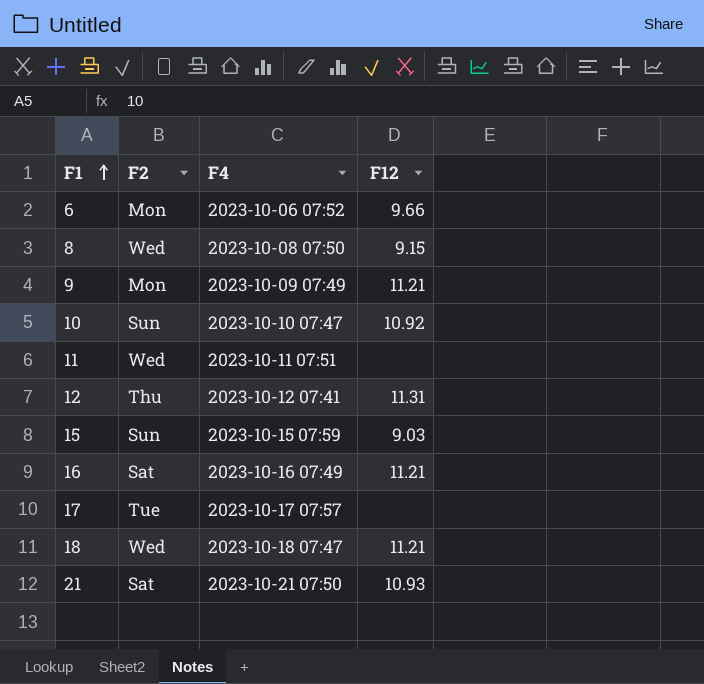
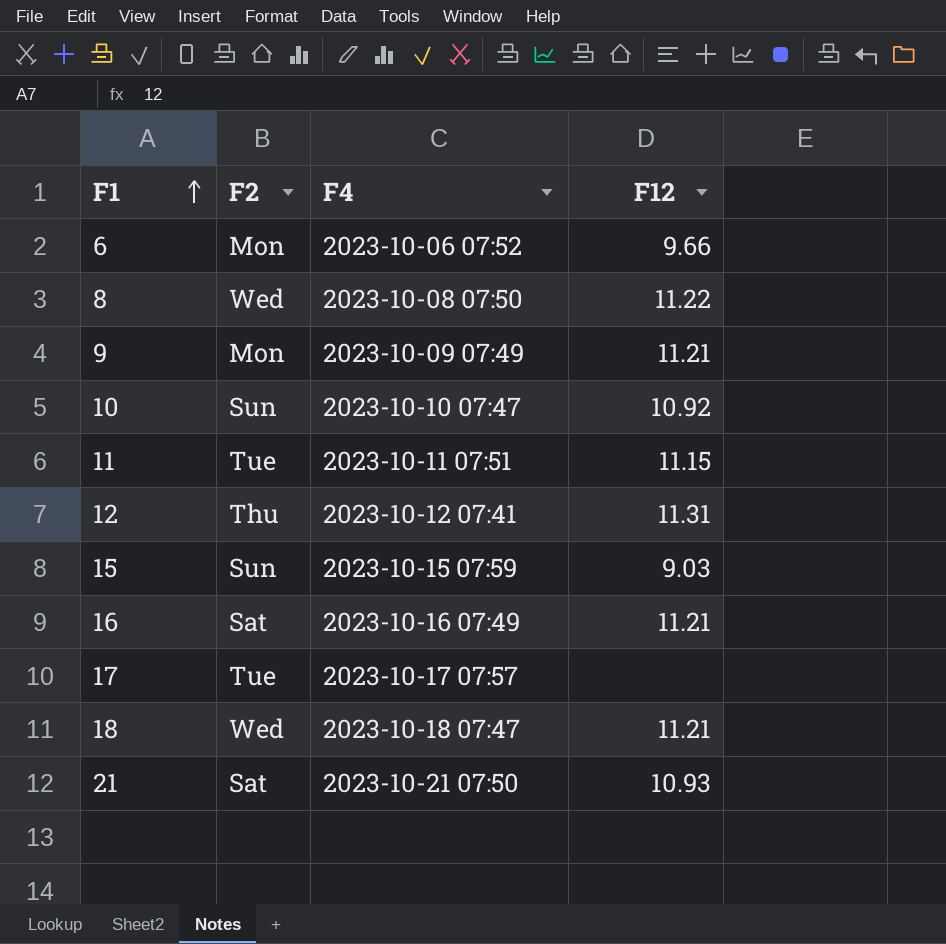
8 | F12: 9.15 -> 11.22
11 | F2: Wed -> Tue
11 | F12: none -> 11.15

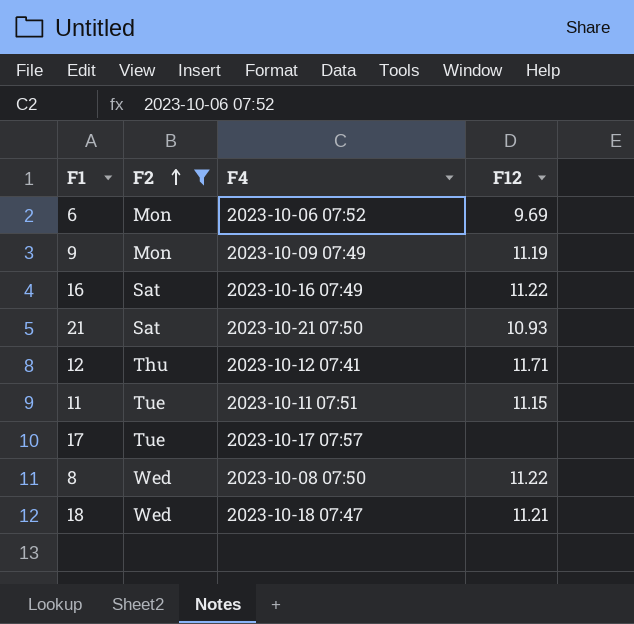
filter: none -> F2 != Sun
row order: F1 ascending -> F2 ascending
6 | F12: 9.66 -> 9.69
9 | F12: 11.21 -> 11.19
16 | F12: 11.21 -> 11.22
12 | F12: 11.31 -> 11.71

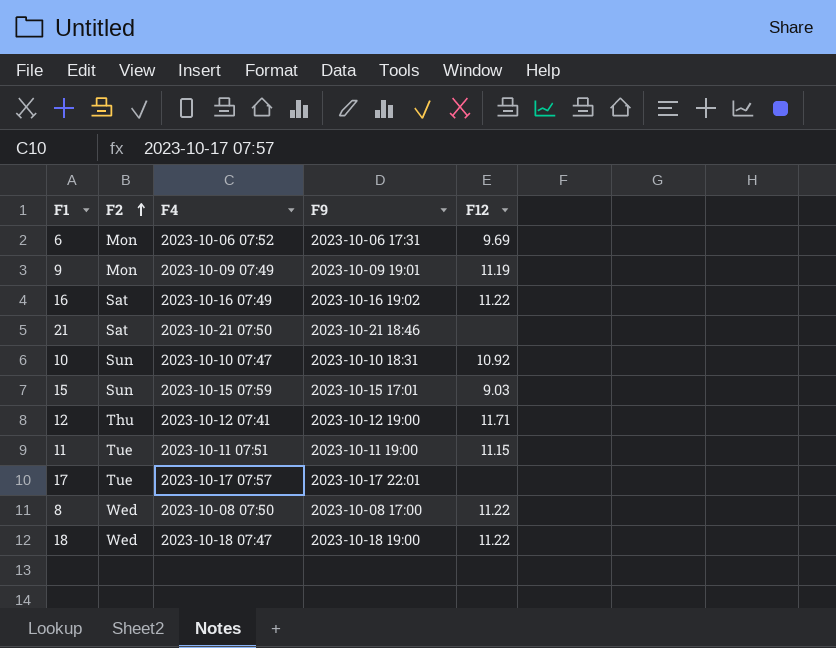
filter: F2 != Sun -> none
column F9 | position: none -> 4
21 | F12: 10.93 -> none
18 | F12: 11.21 -> 11.22

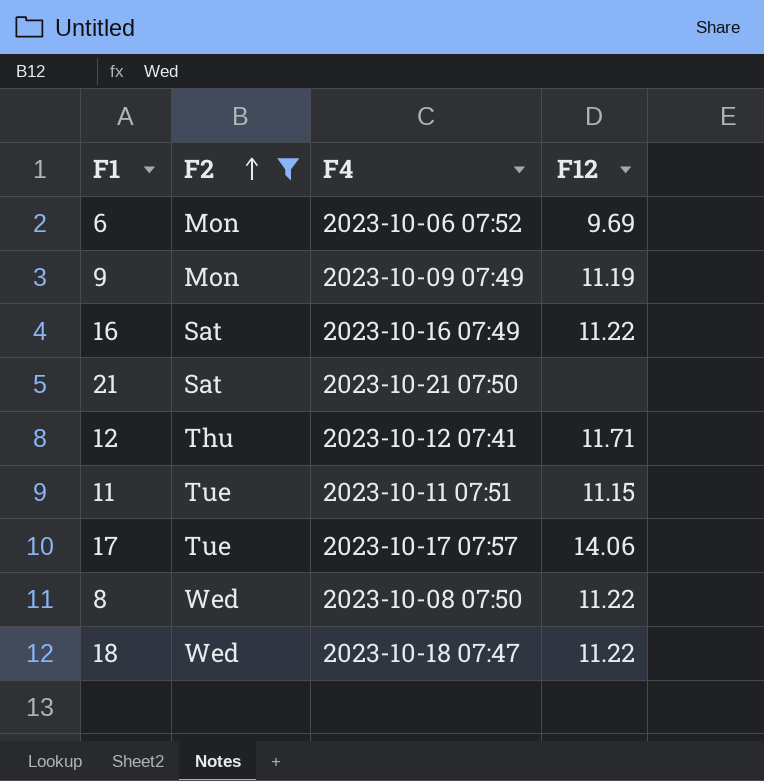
filter: none -> F2 != Sun
column F9 | position: 4 -> none
17 | F12: none -> 14.06

